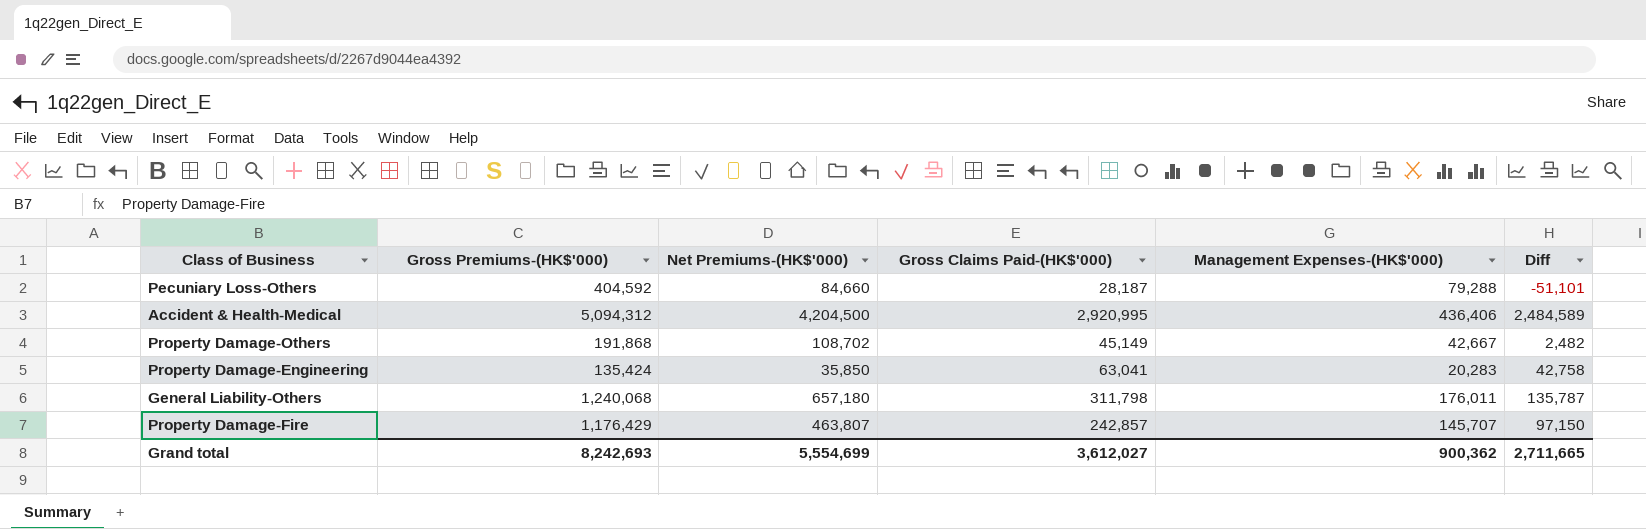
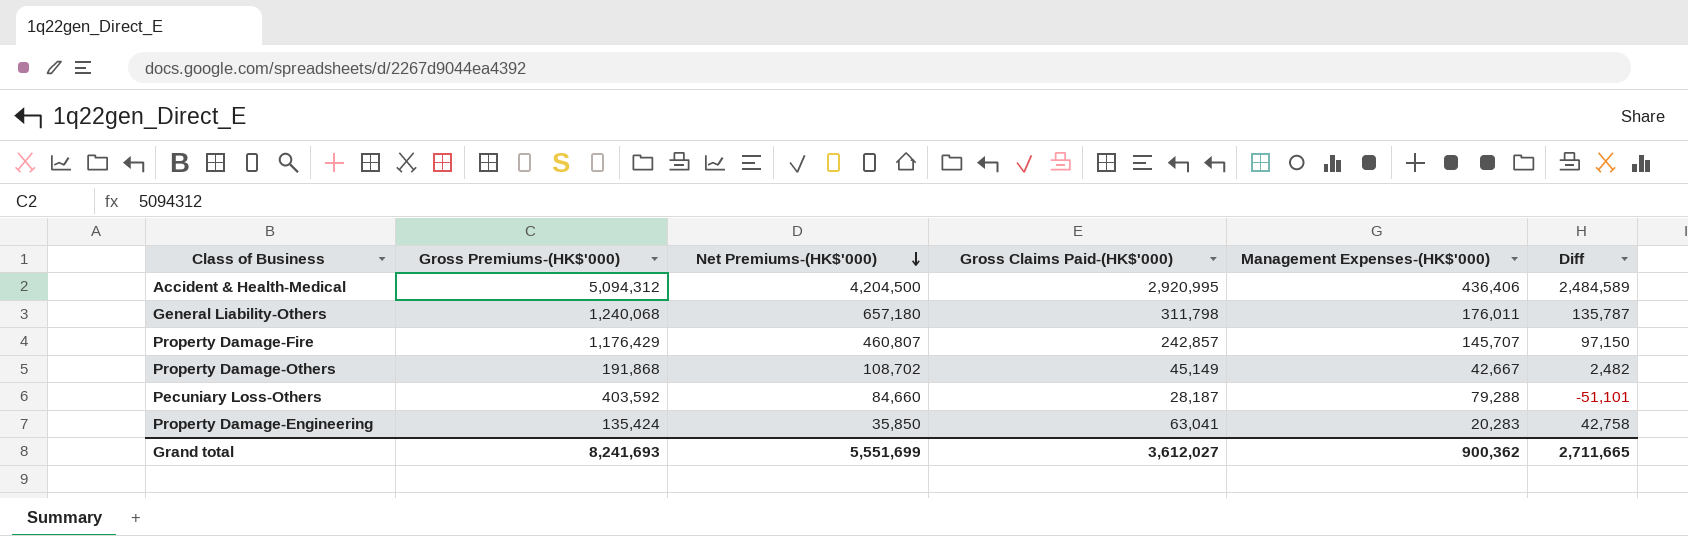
row order: none -> Net Premiums-(HK$'000) descending
Property Damage-Fire | Net Premiums-(HK$'000): 463,807 -> 460,807
Pecuniary Loss-Others | Gross Premiums-(HK$'000): 404,592 -> 403,592
Grand total | Gross Premiums-(HK$'000): 8,242,693 -> 8,241,693
Grand total | Net Premiums-(HK$'000): 5,554,699 -> 5,551,699

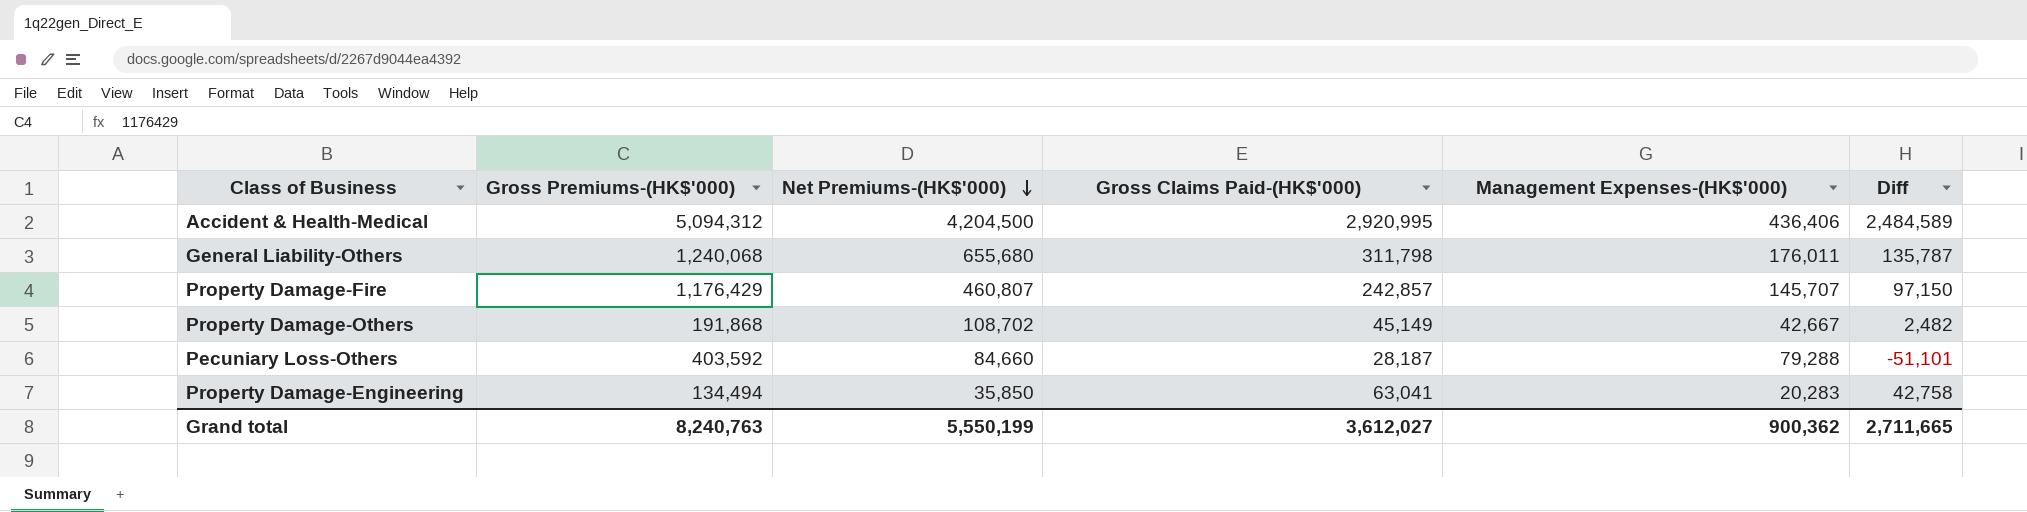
General Liability-Others | Net Premiums-(HK$'000): 657,180 -> 655,680
Property Damage-Engineering | Gross Premiums-(HK$'000): 135,424 -> 134,494
Grand total | Gross Premiums-(HK$'000): 8,241,693 -> 8,240,763
Grand total | Net Premiums-(HK$'000): 5,551,699 -> 5,550,199

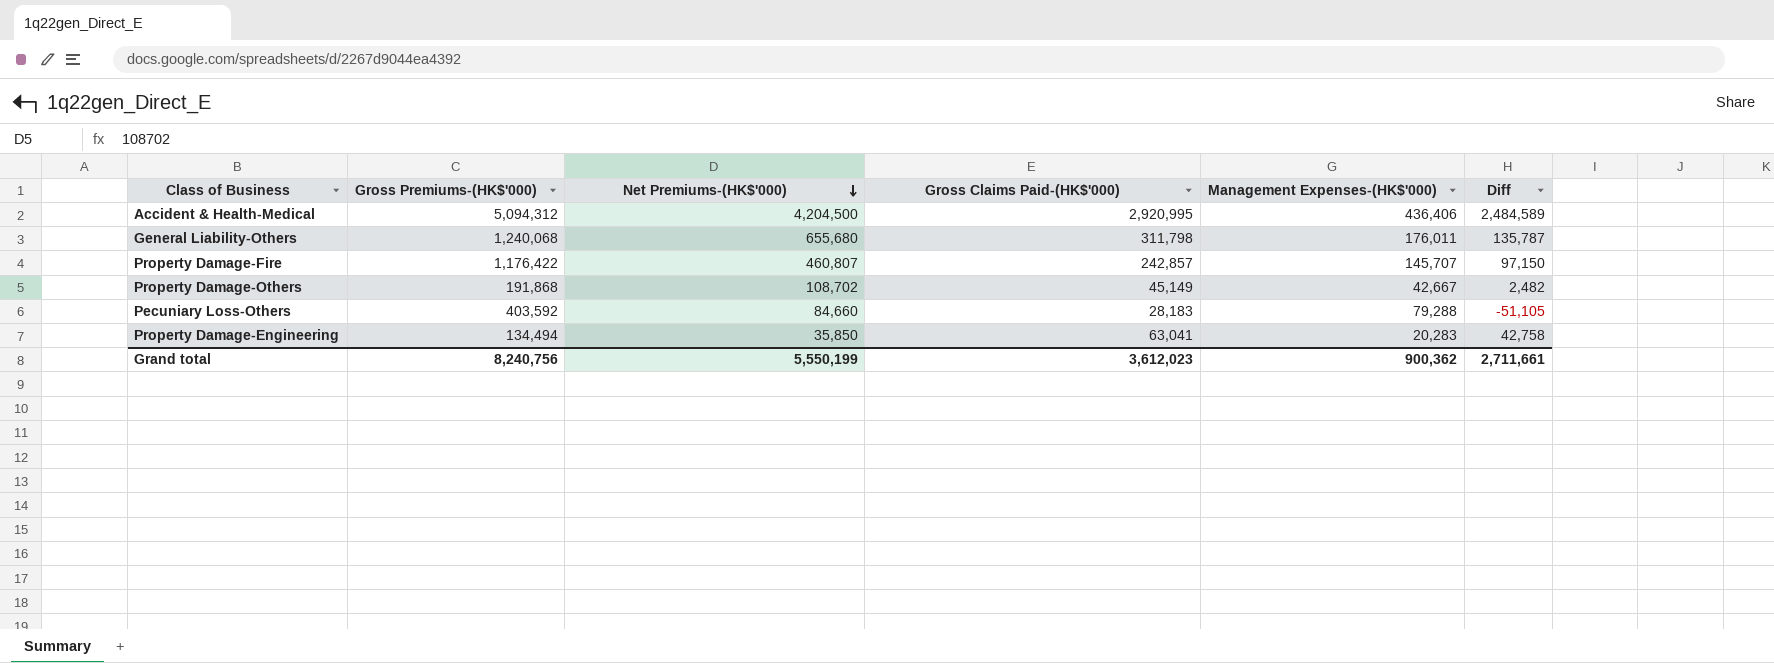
Property Damage-Fire | Gross Premiums-(HK$'000): 1,176,429 -> 1,176,422
Pecuniary Loss-Others | Gross Claims Paid-(HK$'000): 28,187 -> 28,183
Pecuniary Loss-Others | Diff: -51,101 -> -51,105
Grand total | Gross Premiums-(HK$'000): 8,240,763 -> 8,240,756
Grand total | Gross Claims Paid-(HK$'000): 3,612,027 -> 3,612,023
Grand total | Diff: 2,711,665 -> 2,711,661

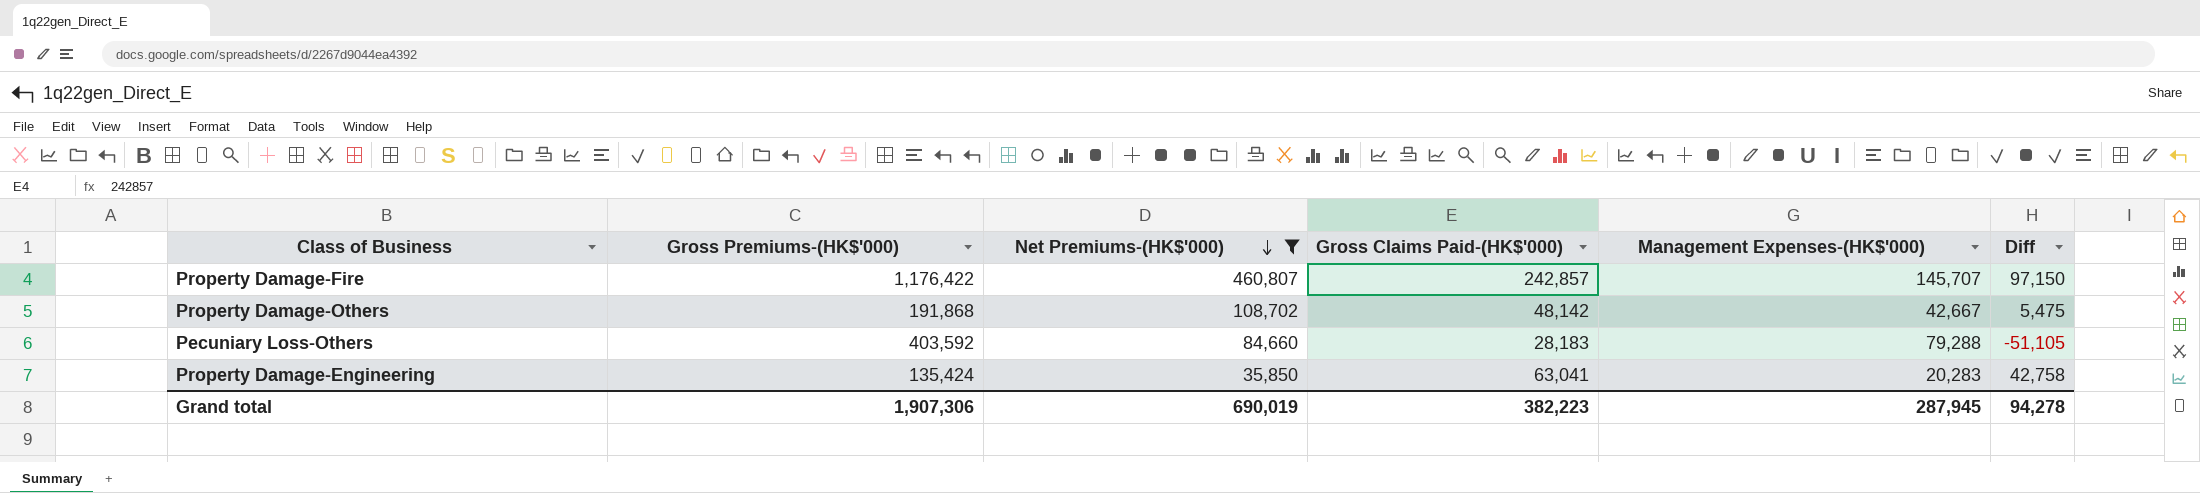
filter: none -> Net Premiums-(HK$'000) <= 460,807
Property Damage-Others | Gross Claims Paid-(HK$'000): 45,149 -> 48,142
Property Damage-Others | Diff: 2,482 -> 5,475
Property Damage-Engineering | Gross Premiums-(HK$'000): 134,494 -> 135,424
Grand total | Gross Premiums-(HK$'000): 8,240,756 -> 1,907,306
Grand total | Net Premiums-(HK$'000): 5,550,199 -> 690,019
Grand total | Gross Claims Paid-(HK$'000): 3,612,023 -> 382,223
Grand total | Management Expenses-(HK$'000): 900,362 -> 287,945
Grand total | Diff: 2,711,661 -> 94,278

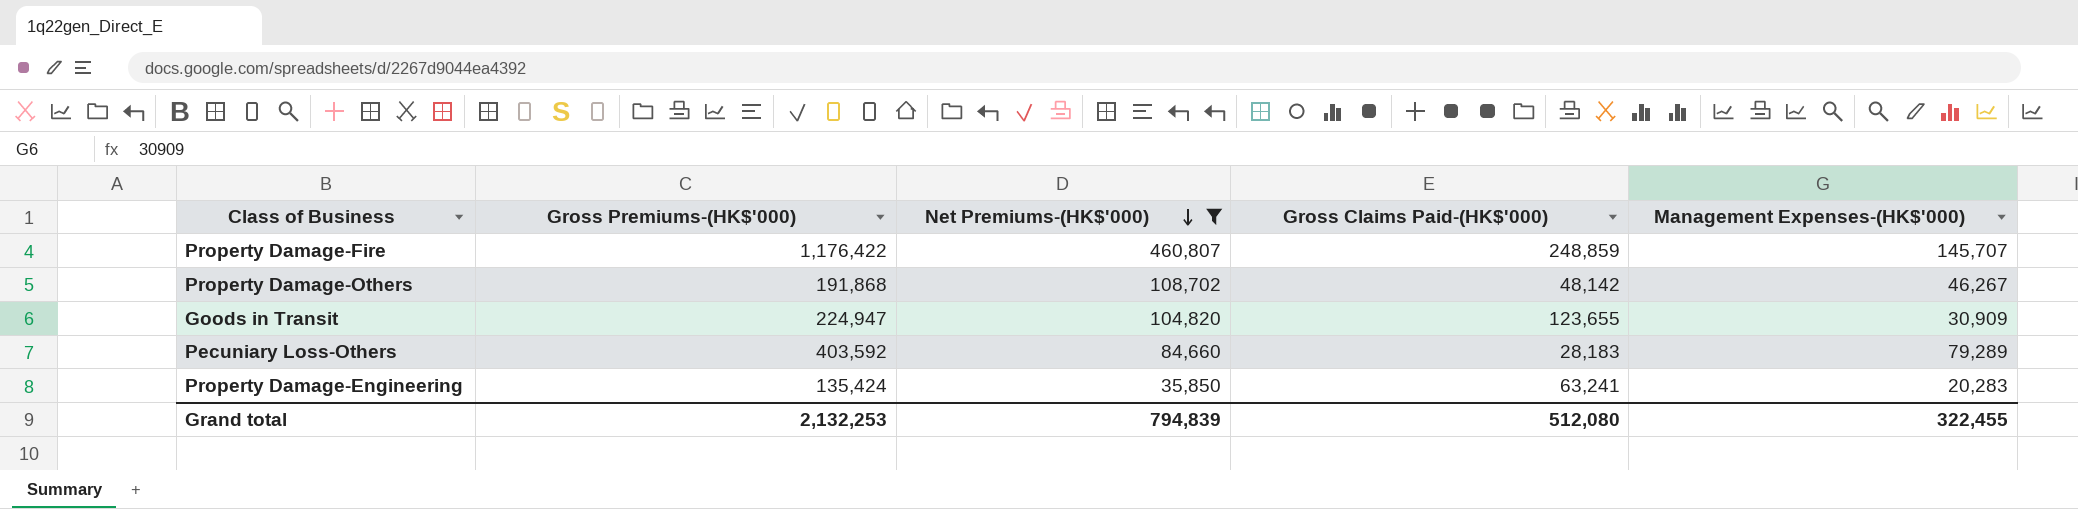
column Diff | formula: [Gross Claims Paid-(HK$'000)] - [Management Expenses-(HK$'000)] -> none
Property Damage-Fire | Gross Claims Paid-(HK$'000): 242,857 -> 248,859
Property Damage-Others | Management Expenses-(HK$'000): 42,667 -> 46,267
row Goods in Transit: none -> 224,947 | 104,820 | 123,655 | 30,909
Pecuniary Loss-Others | Management Expenses-(HK$'000): 79,288 -> 79,289
Property Damage-Engineering | Gross Claims Paid-(HK$'000): 63,041 -> 63,241
Grand total | Gross Premiums-(HK$'000): 1,907,306 -> 2,132,253
Grand total | Net Premiums-(HK$'000): 690,019 -> 794,839
Grand total | Gross Claims Paid-(HK$'000): 382,223 -> 512,080
Grand total | Management Expenses-(HK$'000): 287,945 -> 322,455

